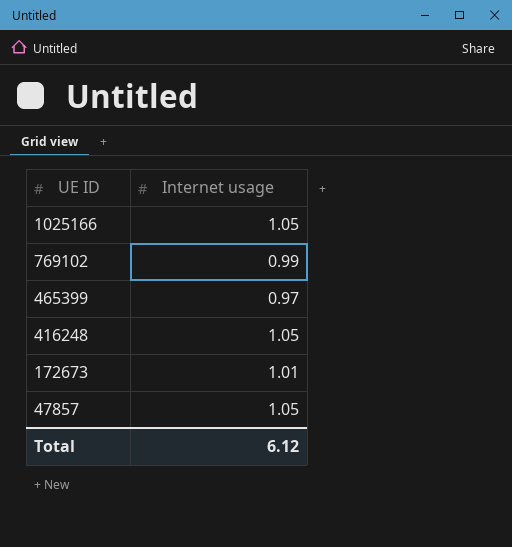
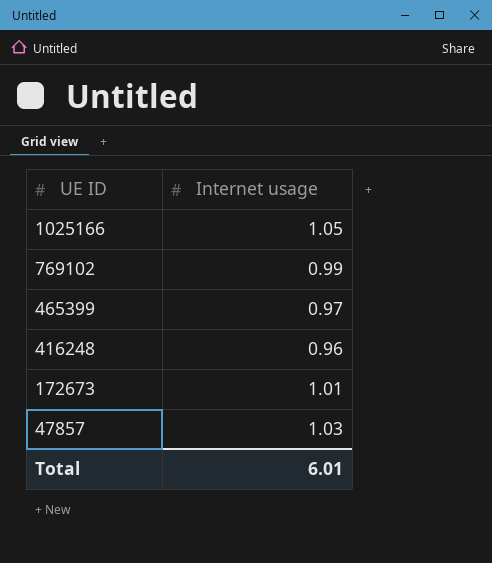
416248 | Internet usage: 1.05 -> 0.96
47857 | Internet usage: 1.05 -> 1.03
Total | Internet usage: 6.12 -> 6.01

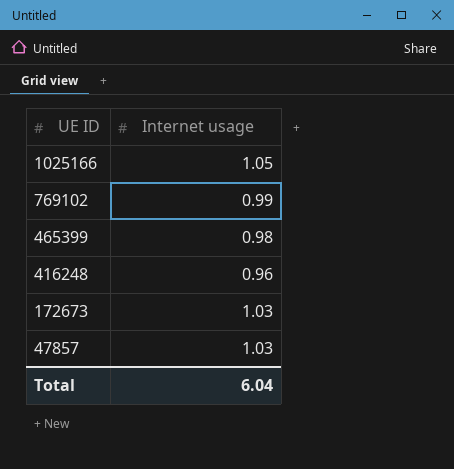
465399 | Internet usage: 0.97 -> 0.98
172673 | Internet usage: 1.01 -> 1.03
Total | Internet usage: 6.01 -> 6.04

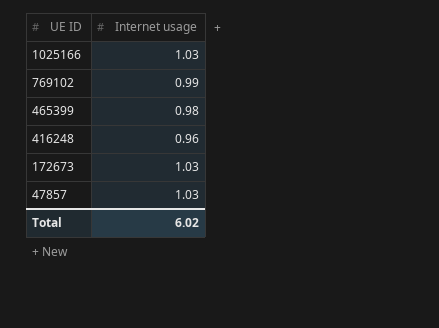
1025166 | Internet usage: 1.05 -> 1.03
Total | Internet usage: 6.04 -> 6.02

